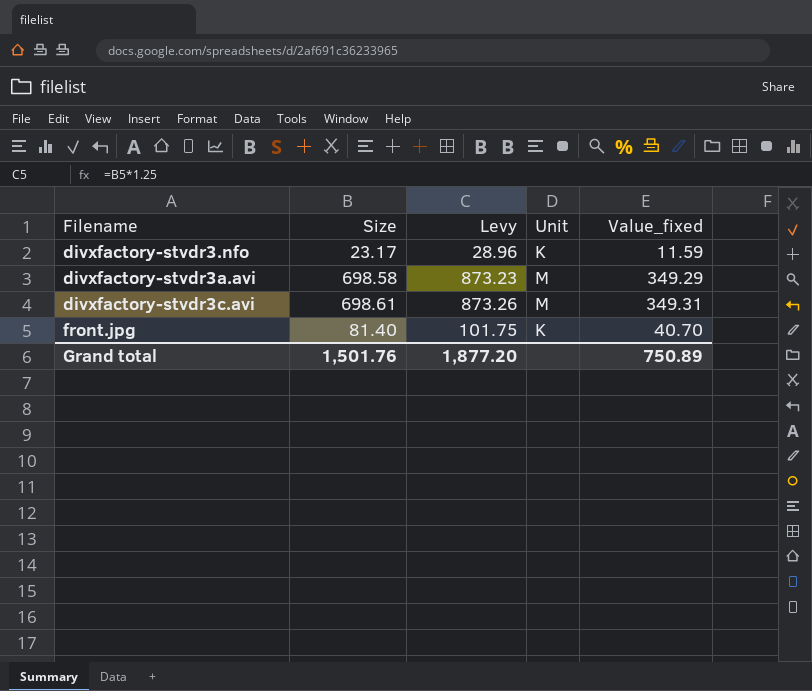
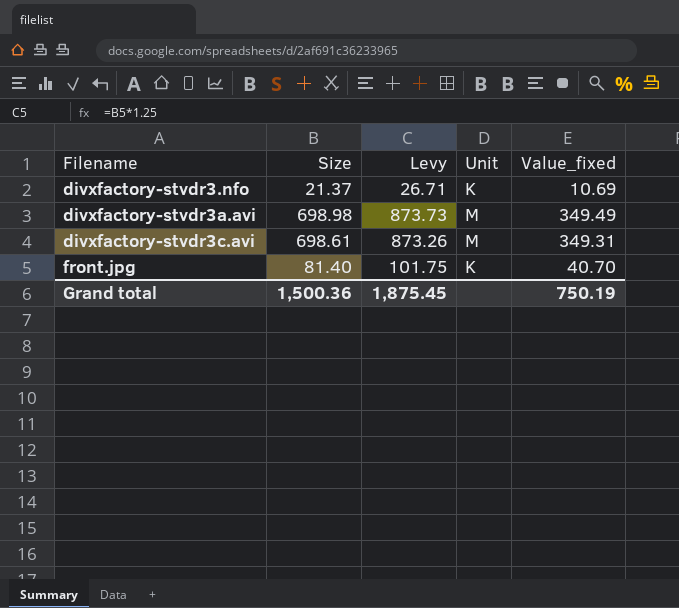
divxfactory-stvdr3.nfo | Size: 23.17 -> 21.37
divxfactory-stvdr3.nfo | Levy: 28.96 -> 26.71
divxfactory-stvdr3.nfo | Value_fixed: 11.59 -> 10.69
divxfactory-stvdr3a.avi | Size: 698.58 -> 698.98
divxfactory-stvdr3a.avi | Levy: 873.23 -> 873.73
divxfactory-stvdr3a.avi | Value_fixed: 349.29 -> 349.49
Grand total | Size: 1,501.76 -> 1,500.36
Grand total | Levy: 1,877.20 -> 1,875.45
Grand total | Value_fixed: 750.89 -> 750.19

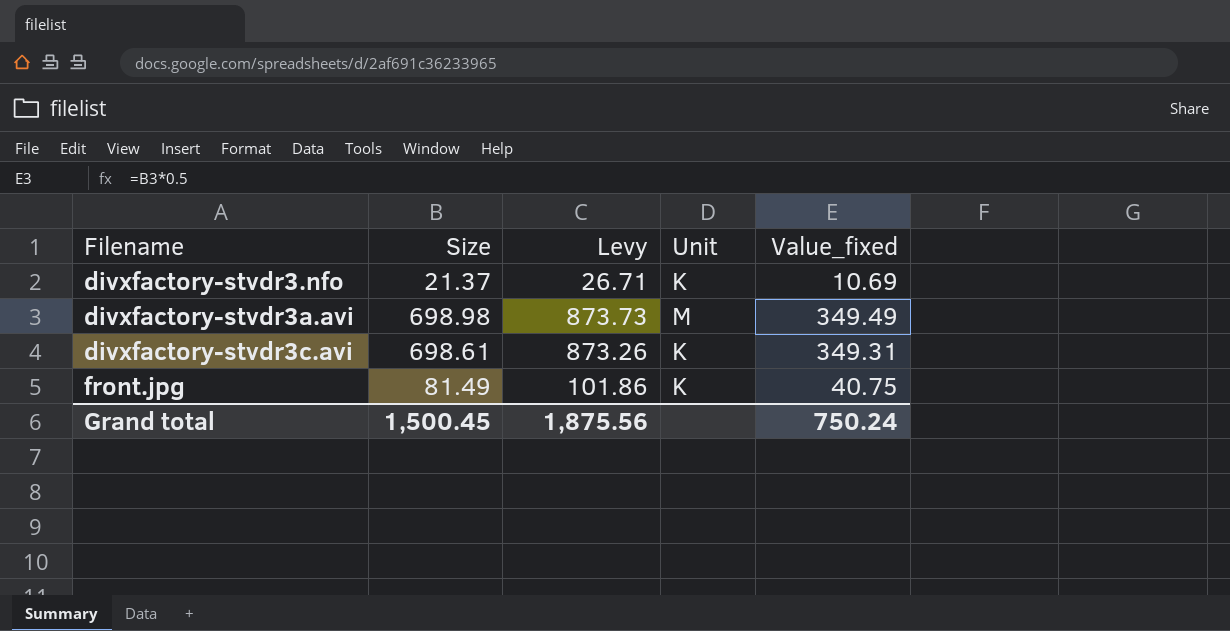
divxfactory-stvdr3c.avi | Unit: M -> K
front.jpg | Size: 81.40 -> 81.49
front.jpg | Levy: 101.75 -> 101.86
front.jpg | Value_fixed: 40.70 -> 40.75
Grand total | Size: 1,500.36 -> 1,500.45
Grand total | Levy: 1,875.45 -> 1,875.56
Grand total | Value_fixed: 750.19 -> 750.24

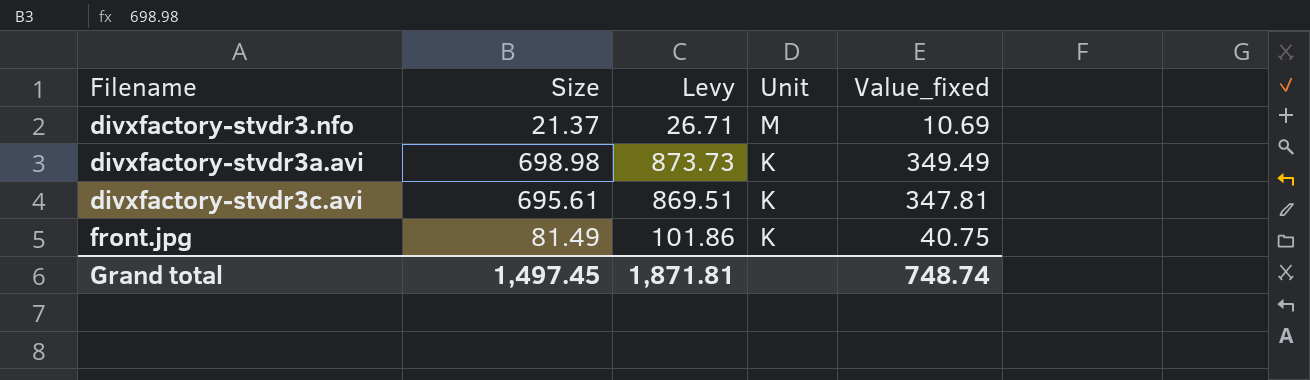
divxfactory-stvdr3.nfo | Unit: K -> M
divxfactory-stvdr3a.avi | Unit: M -> K
divxfactory-stvdr3c.avi | Size: 698.61 -> 695.61
divxfactory-stvdr3c.avi | Levy: 873.26 -> 869.51
divxfactory-stvdr3c.avi | Value_fixed: 349.31 -> 347.81
Grand total | Size: 1,500.45 -> 1,497.45
Grand total | Levy: 1,875.56 -> 1,871.81
Grand total | Value_fixed: 750.24 -> 748.74

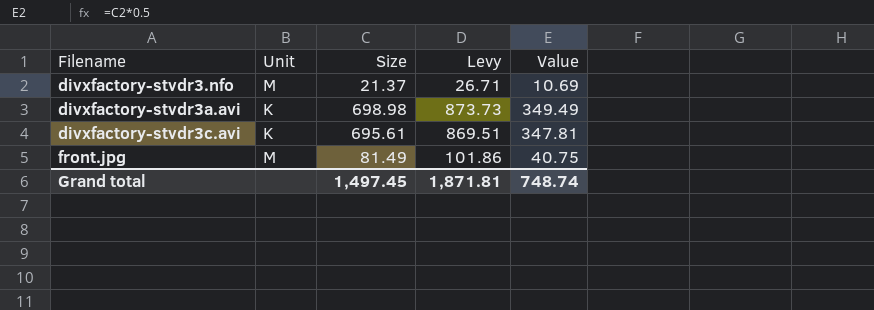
column Unit | position: 4 -> 2
column name: Value_fixed -> Value
front.jpg | Unit: K -> M

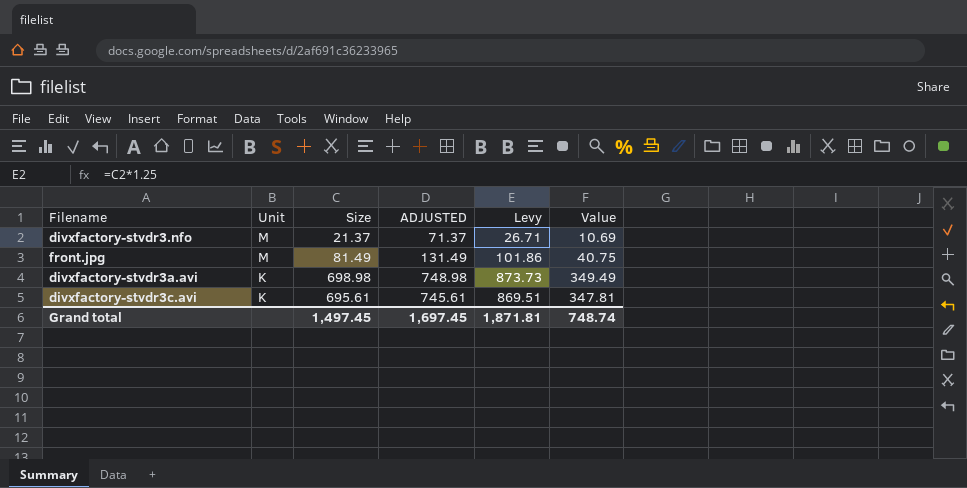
row order: Filename ascending -> Unit descending
column ADJUSTED | formula: none -> [Size] + 50

